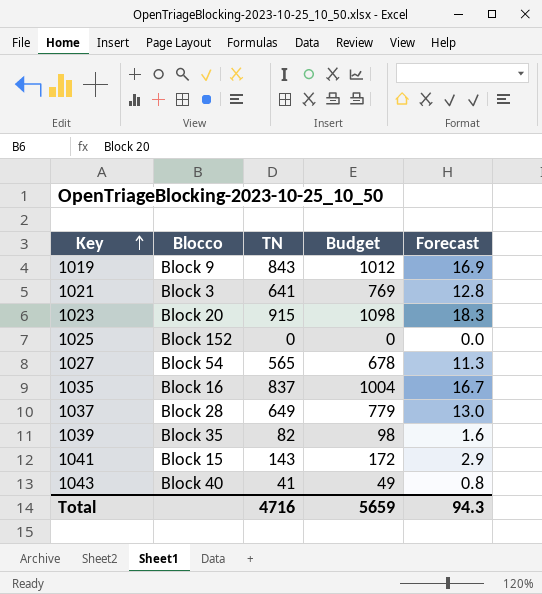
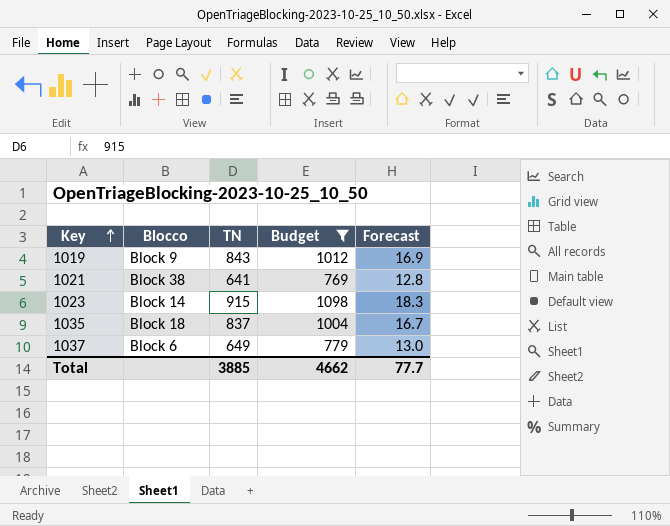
filter: none -> Budget >= 769
1021 | Blocco: Block 3 -> Block 38
1023 | Blocco: Block 20 -> Block 14
1035 | Blocco: Block 16 -> Block 18
1037 | Blocco: Block 28 -> Block 6
Total | TN: 4716 -> 3885
Total | Budget: 5659 -> 4662
Total | Forecast: 94.3 -> 77.7

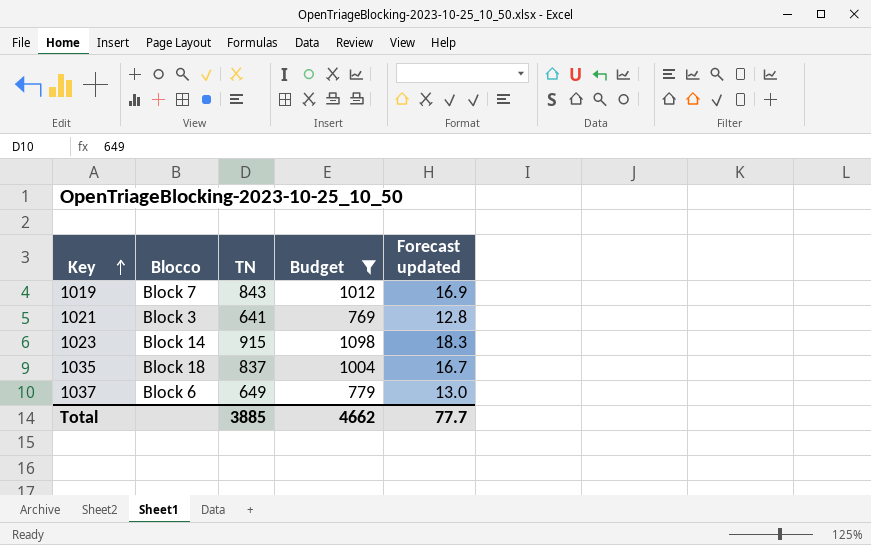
column name: Forecast -> Forecast updated
1019 | Blocco: Block 9 -> Block 7
1021 | Blocco: Block 38 -> Block 3

